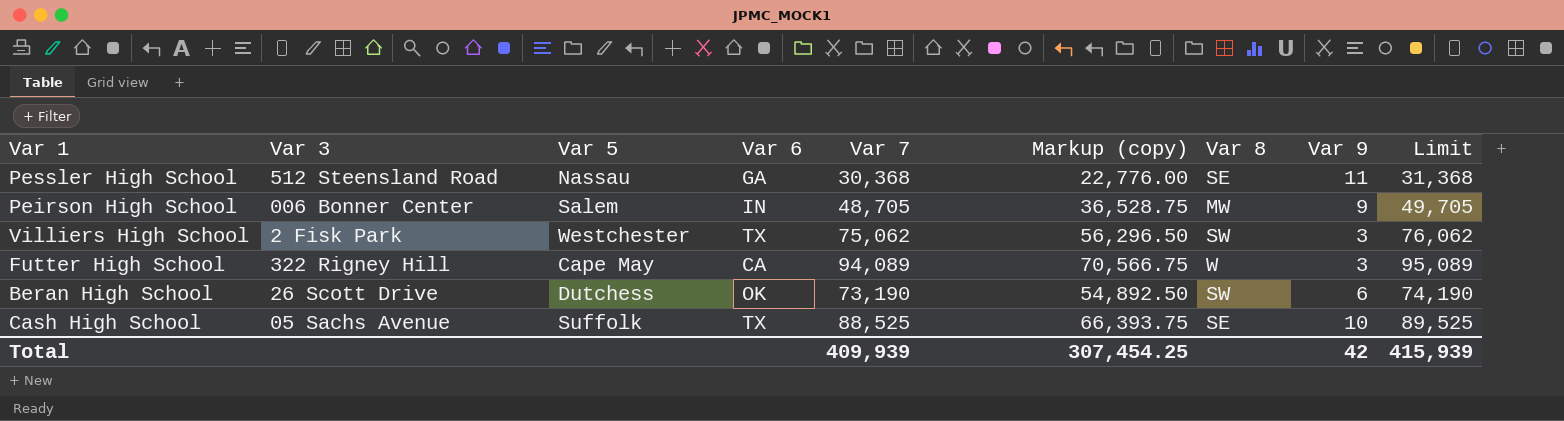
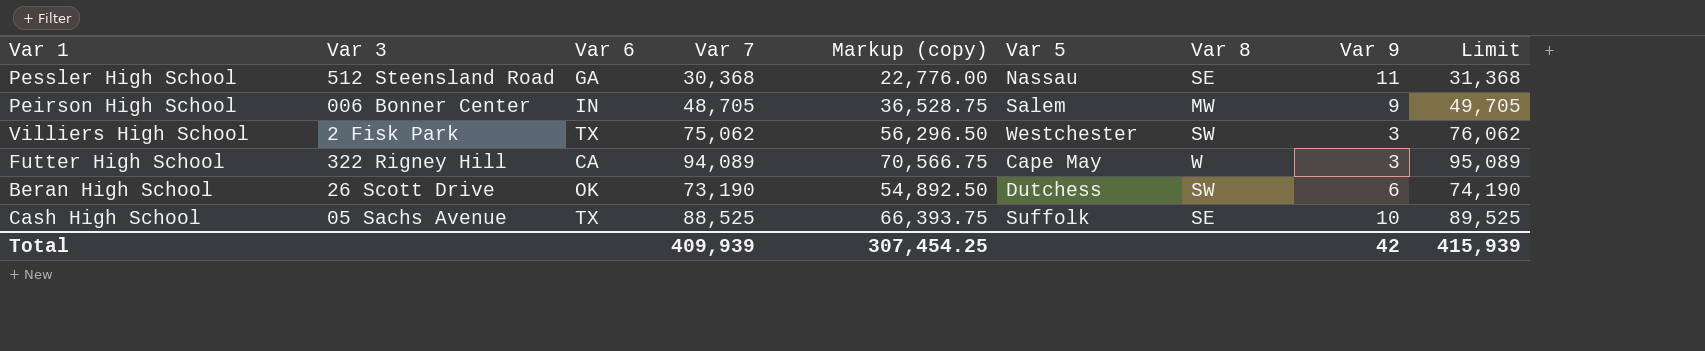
column Var 5 | position: 3 -> 6

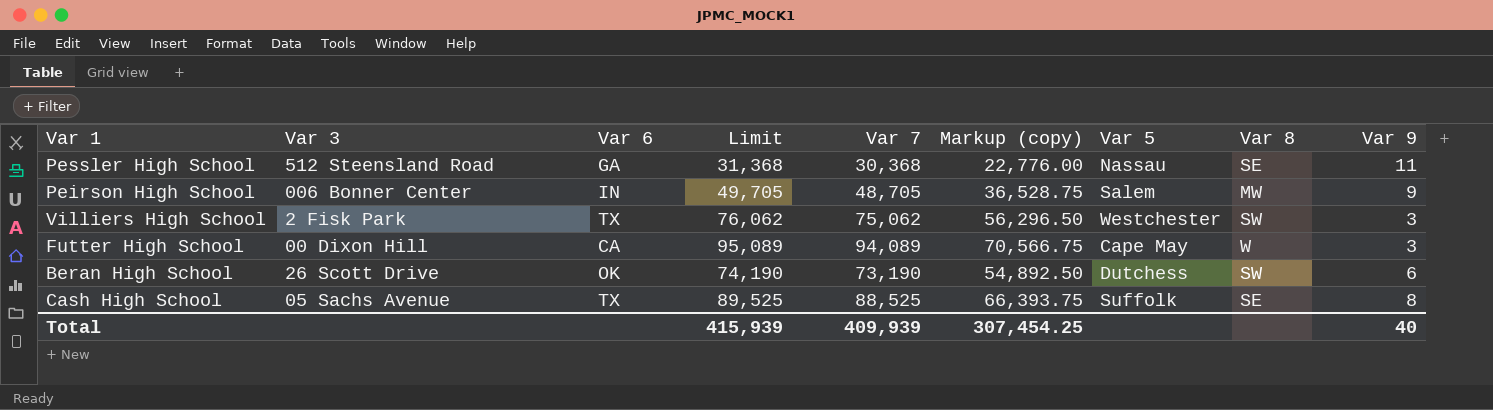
column Limit | position: 9 -> 4
Futter High School | Var 3: 322 Rigney Hill -> 00 Dixon Hill
Cash High School | Var 9: 10 -> 8
Total | Var 9: 42 -> 40

